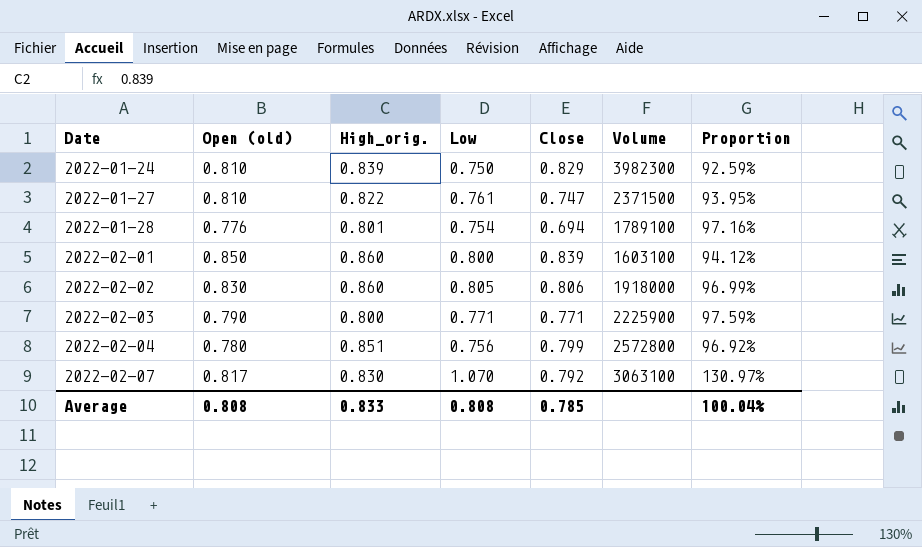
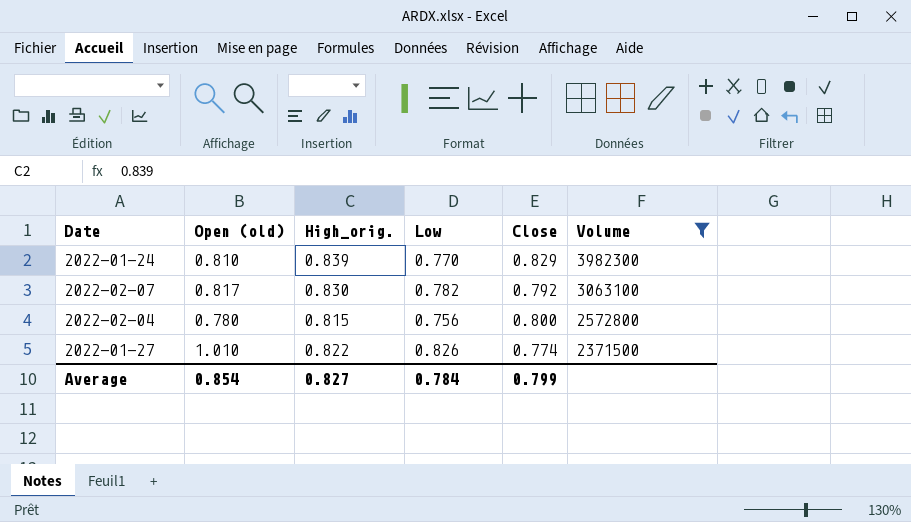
filter: none -> Volume >= 2371500
row order: Date ascending -> Volume descending
column Proportion | formula: [Low] / [Open (old)] -> none
2022-01-24 | Low: 0.750 -> 0.770
2022-02-07 | Low: 1.070 -> 0.782
2022-02-04 | High_orig.: 0.851 -> 0.815
2022-02-04 | Close: 0.799 -> 0.800
2022-01-27 | Open (old): 0.810 -> 1.010
2022-01-27 | Low: 0.761 -> 0.826
2022-01-27 | Close: 0.747 -> 0.774
Average | Open (old): 0.808 -> 0.854
Average | High_orig.: 0.833 -> 0.827
Average | Low: 0.808 -> 0.784
Average | Close: 0.785 -> 0.799

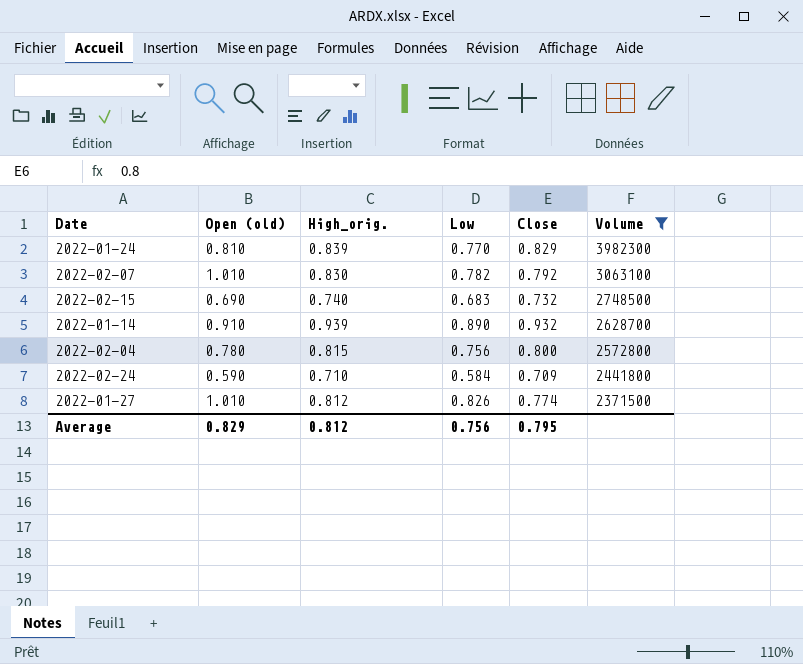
2022-02-07 | Open (old): 0.817 -> 1.010
row 2022-02-15: none -> 0.690 | 0.740 | 0.683 | 0.732 | 2748500
row 2022-01-14: none -> 0.910 | 0.939 | 0.890 | 0.932 | 2628700
row 2022-02-24: none -> 0.590 | 0.710 | 0.584 | 0.709 | 2441800
2022-01-27 | High_orig.: 0.822 -> 0.812
Average | Open (old): 0.854 -> 0.829
Average | High_orig.: 0.827 -> 0.812
Average | Low: 0.784 -> 0.756
Average | Close: 0.799 -> 0.795

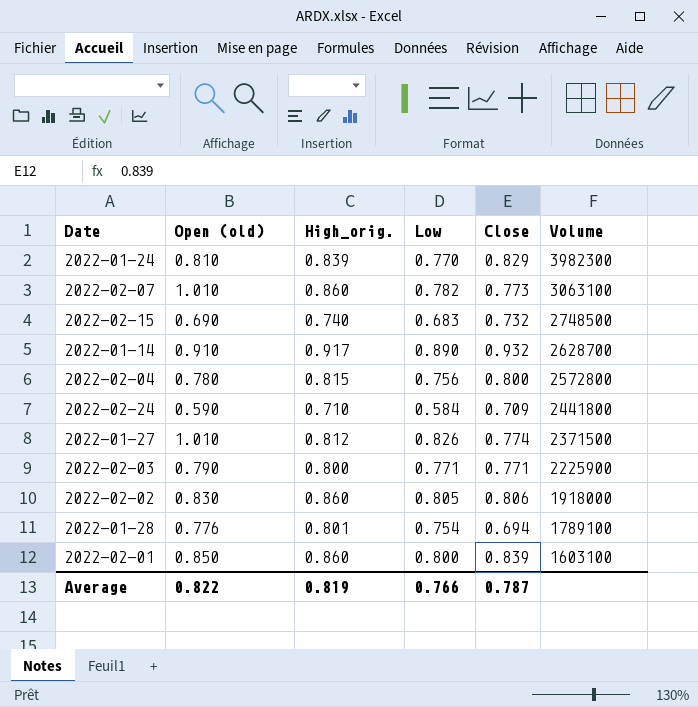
filter: Volume >= 2371500 -> none
2022-02-07 | High_orig.: 0.830 -> 0.860
2022-02-07 | Close: 0.792 -> 0.773
2022-01-14 | High_orig.: 0.939 -> 0.917
Average | Open (old): 0.829 -> 0.822
Average | High_orig.: 0.812 -> 0.819
Average | Low: 0.756 -> 0.766
Average | Close: 0.795 -> 0.787

